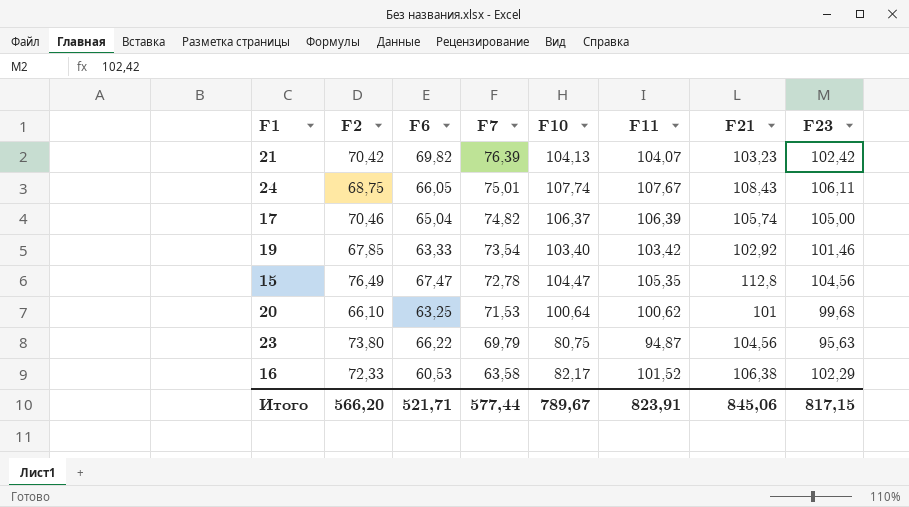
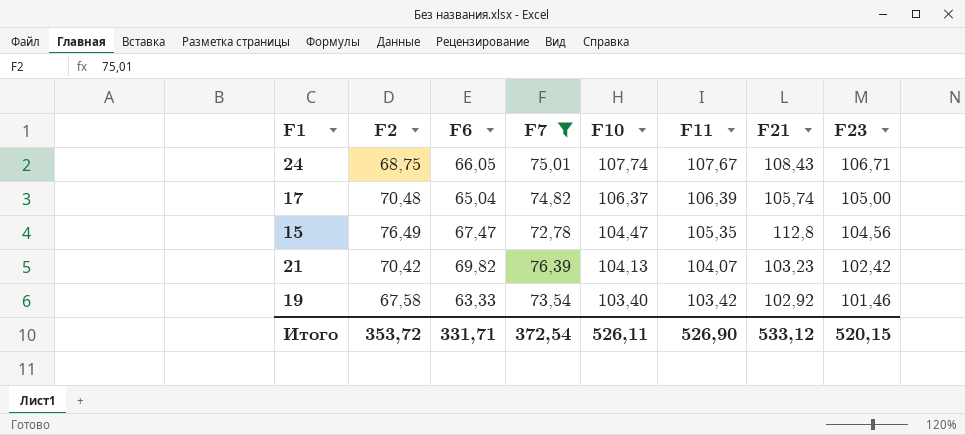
filter: none -> F7 >= 72,78
row order: F7 descending -> F10 descending
24 | F23: 106,11 -> 106,71
17 | F2: 70,46 -> 70,48
19 | F2: 67,85 -> 67,58
Итого | F2: 566,20 -> 353,72
Итого | F6: 521,71 -> 331,71
Итого | F7: 577,44 -> 372,54
Итого | F10: 789,67 -> 526,11
Итого | F11: 823,91 -> 526,90
Итого | F21: 845,06 -> 533,12
Итого | F23: 817,15 -> 520,15

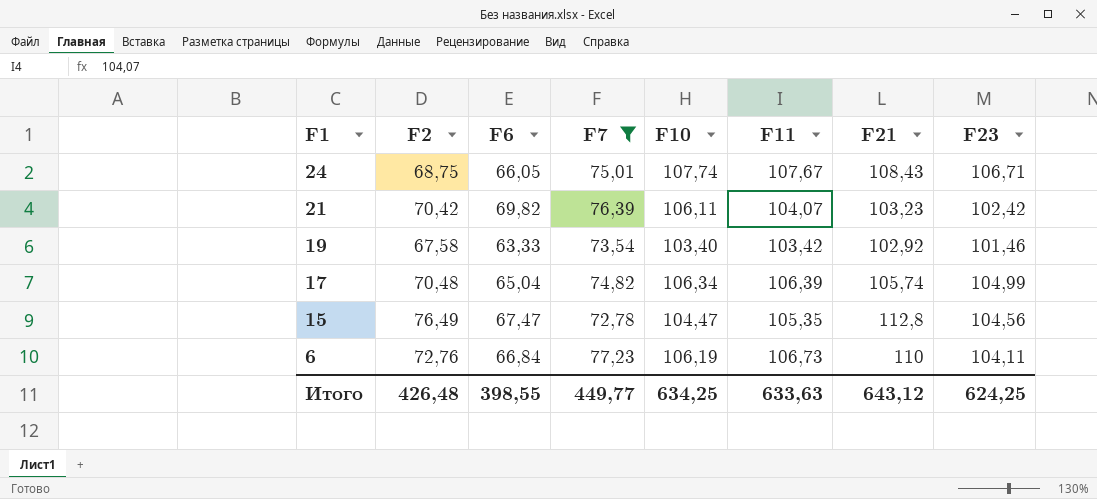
row order: F10 descending -> F1 descending
21 | F10: 104,13 -> 106,11
17 | F10: 106,37 -> 106,34
17 | F23: 105,00 -> 104,99
row 6: none -> 72,76 | 66,84 | 77,23 | 106,19 | 106,73 | 110 | 104,11
Итого | F2: 353,72 -> 426,48
Итого | F6: 331,71 -> 398,55
Итого | F7: 372,54 -> 449,77
Итого | F10: 526,11 -> 634,25
Итого | F11: 526,90 -> 633,63
Итого | F21: 533,12 -> 643,12
Итого | F23: 520,15 -> 624,25

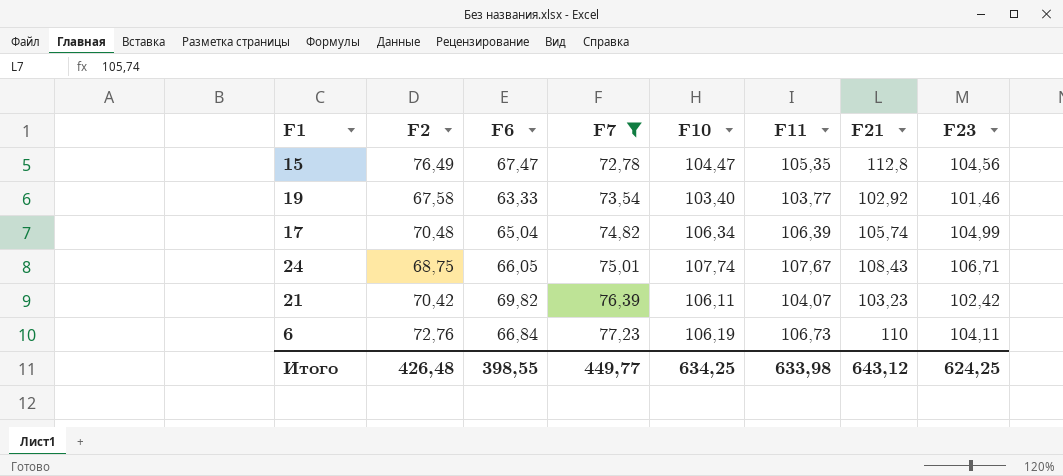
row order: F1 descending -> F7 ascending
19 | F11: 103,42 -> 103,77
Итого | F11: 633,63 -> 633,98

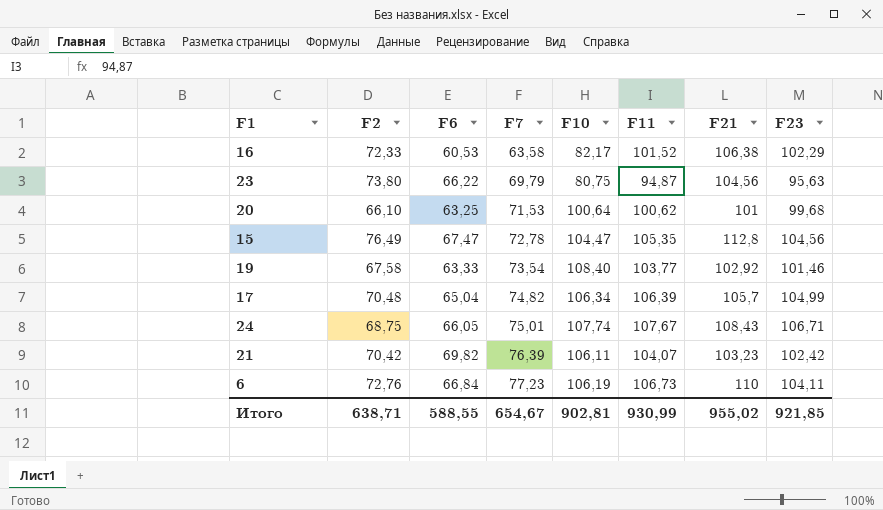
filter: F7 >= 72,78 -> none
19 | F10: 103,40 -> 108,40
17 | F21: 105,74 -> 105,7
Итого | F2: 426,48 -> 638,71
Итого | F6: 398,55 -> 588,55
Итого | F7: 449,77 -> 654,67
Итого | F10: 634,25 -> 902,81
Итого | F11: 633,98 -> 930,99
Итого | F21: 643,12 -> 955,02
Итого | F23: 624,25 -> 921,85

